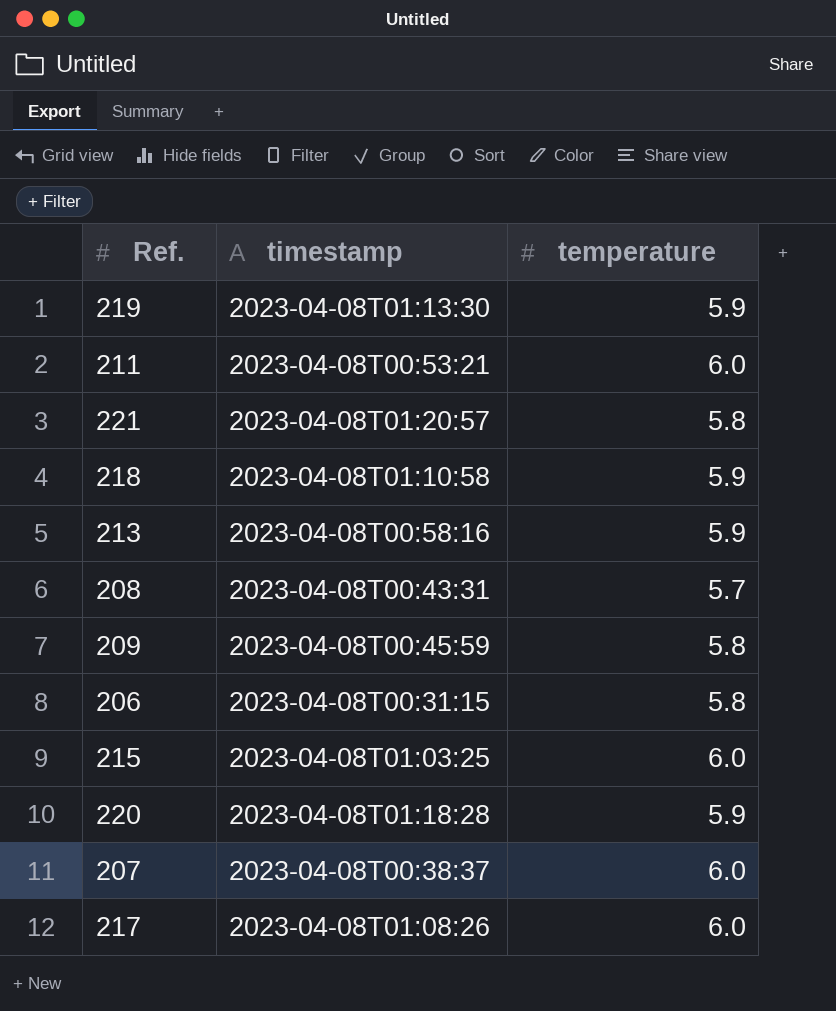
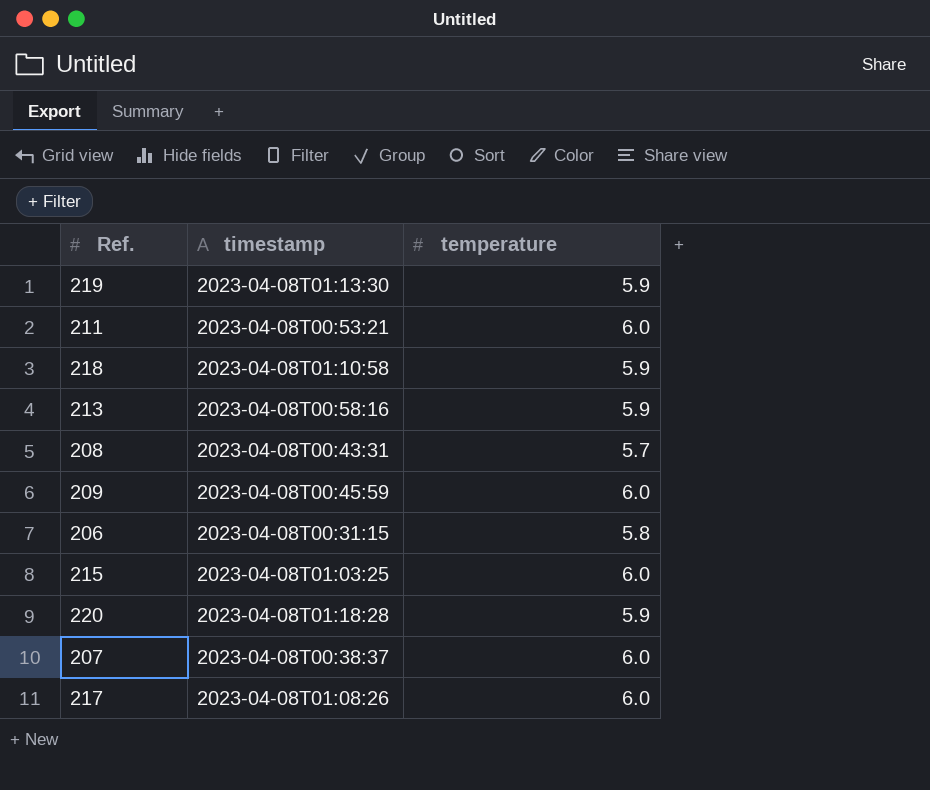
row 221: 2023-04-08T01:20:57 | 5.8 -> none
209 | temperature: 5.8 -> 6.0

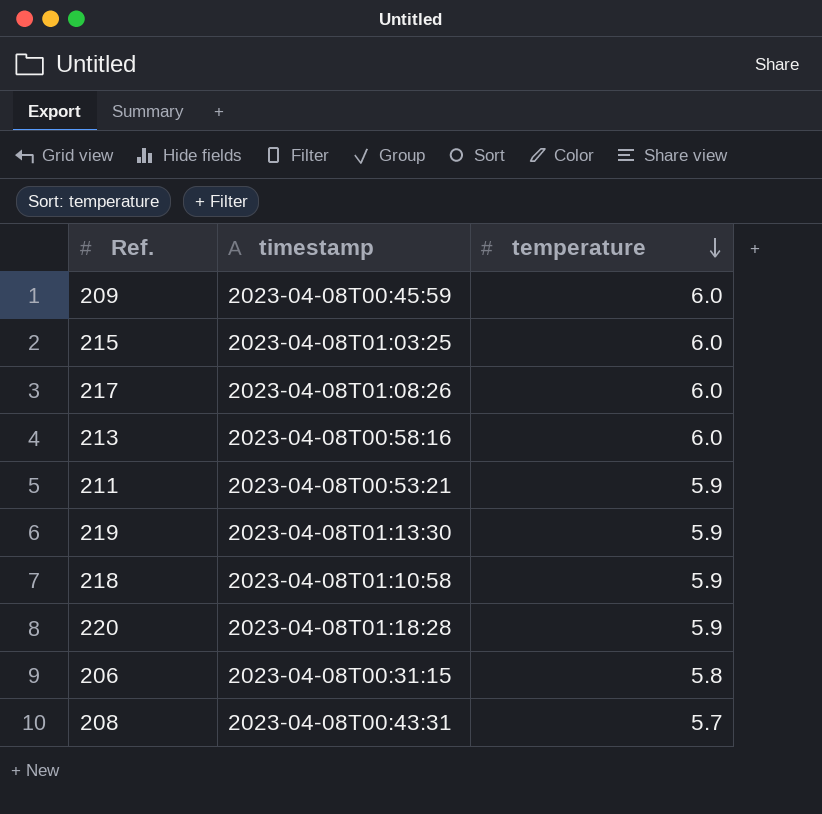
row order: none -> temperature descending
row 207: 2023-04-08T00:38:37 | 6.0 -> none
213 | temperature: 5.9 -> 6.0
211 | temperature: 6.0 -> 5.9

